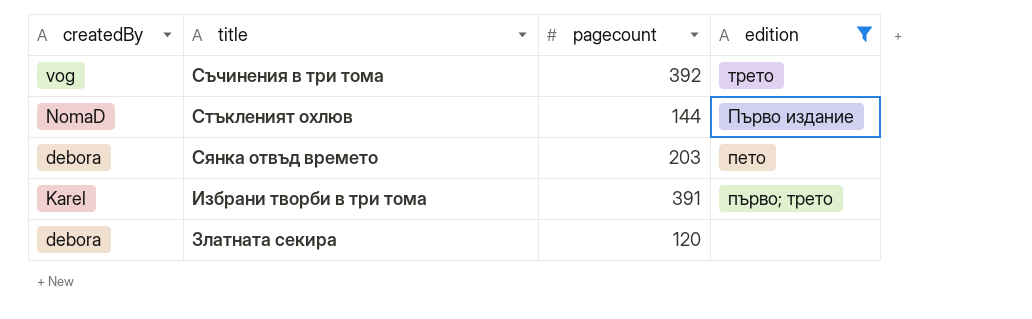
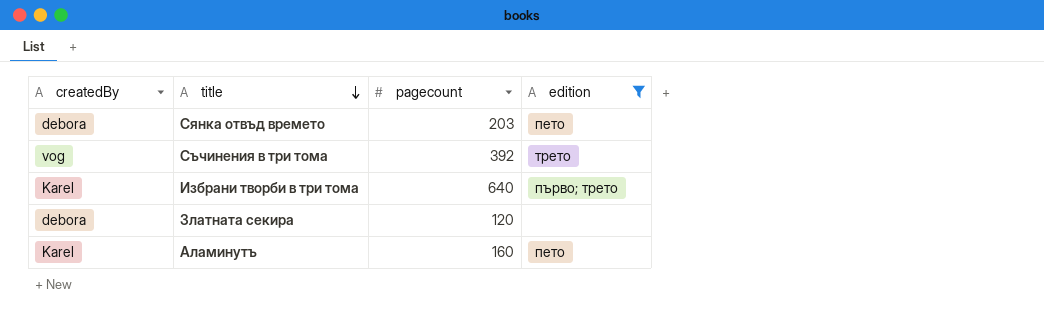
row order: none -> title descending
row Стъкленият охлюв: NomaD | 144 | Първо издание -> none
Избрани творби в три тома | pagecount: 391 -> 640
row Аламинутъ: none -> Karel | 160 | пето

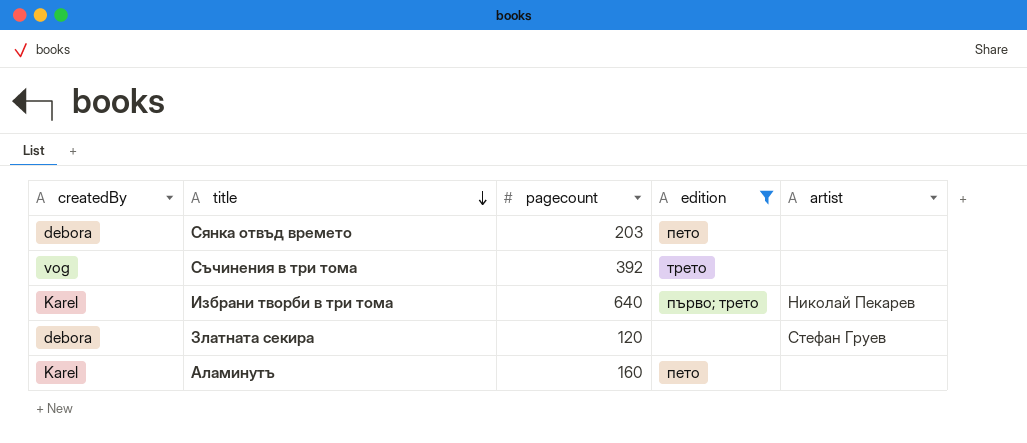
column artist | position: none -> 5

